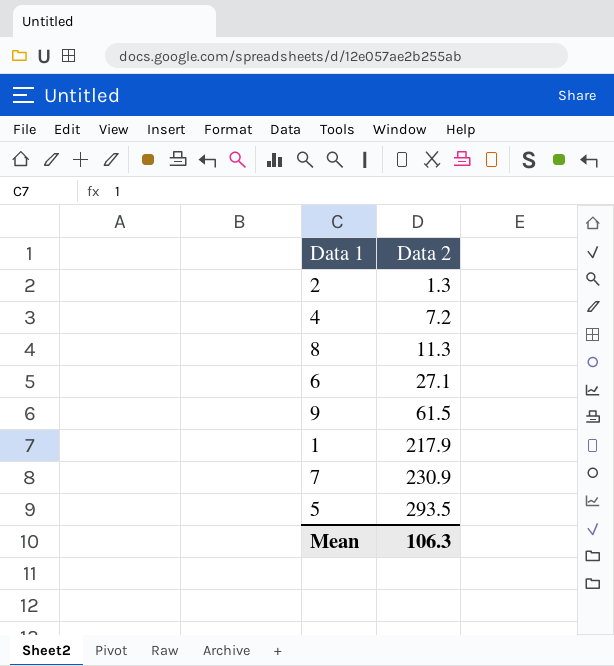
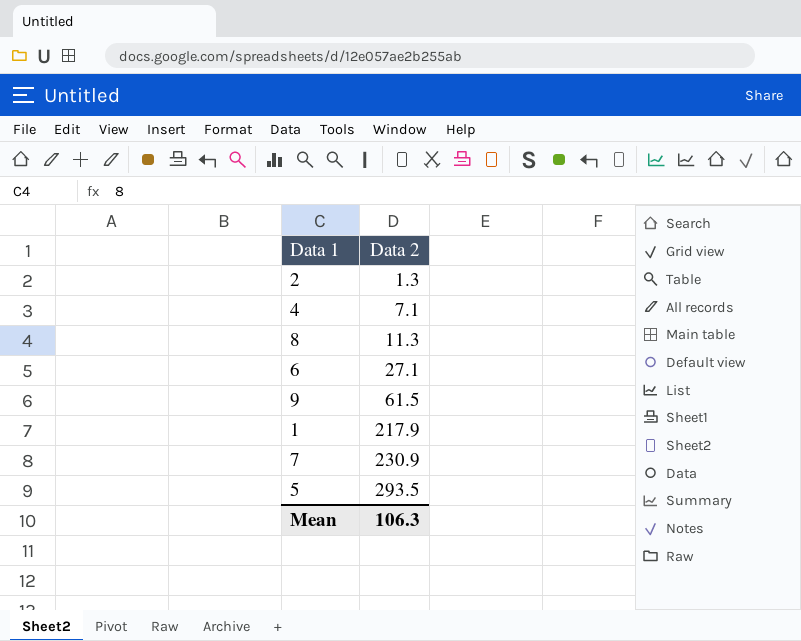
4 | Data 2: 7.2 -> 7.1

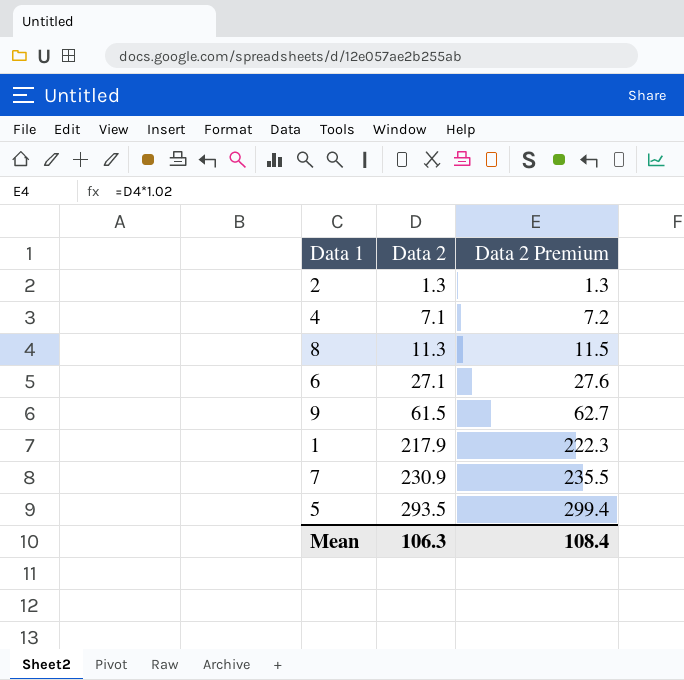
column Data 2 Premium | formula: none -> [Data 2] * 1.02

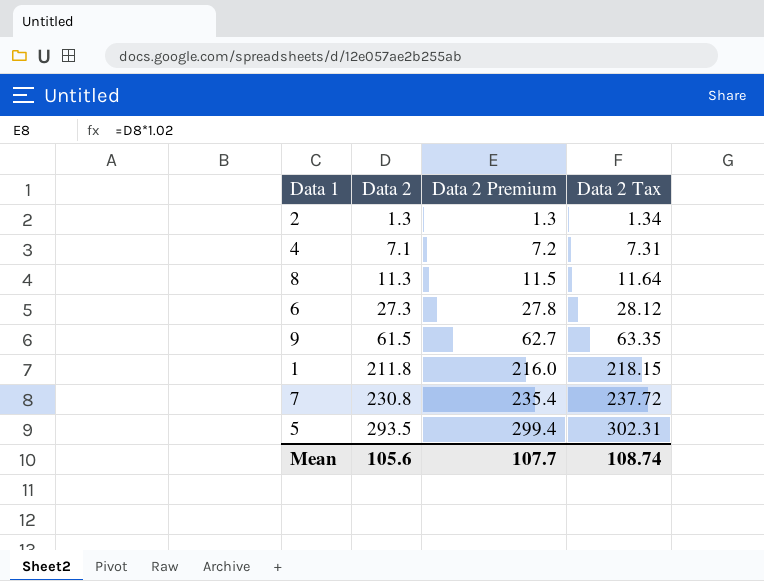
column Data 2 Tax | formula: none -> [Data 2] * 1.03
6 | Data 2: 27.1 -> 27.3
6 | Data 2 Premium: 27.6 -> 27.8
1 | Data 2: 217.9 -> 211.8
1 | Data 2 Premium: 222.3 -> 216.0
7 | Data 2: 230.9 -> 230.8
7 | Data 2 Premium: 235.5 -> 235.4
Mean | Data 2: 106.3 -> 105.6
Mean | Data 2 Premium: 108.4 -> 107.7

